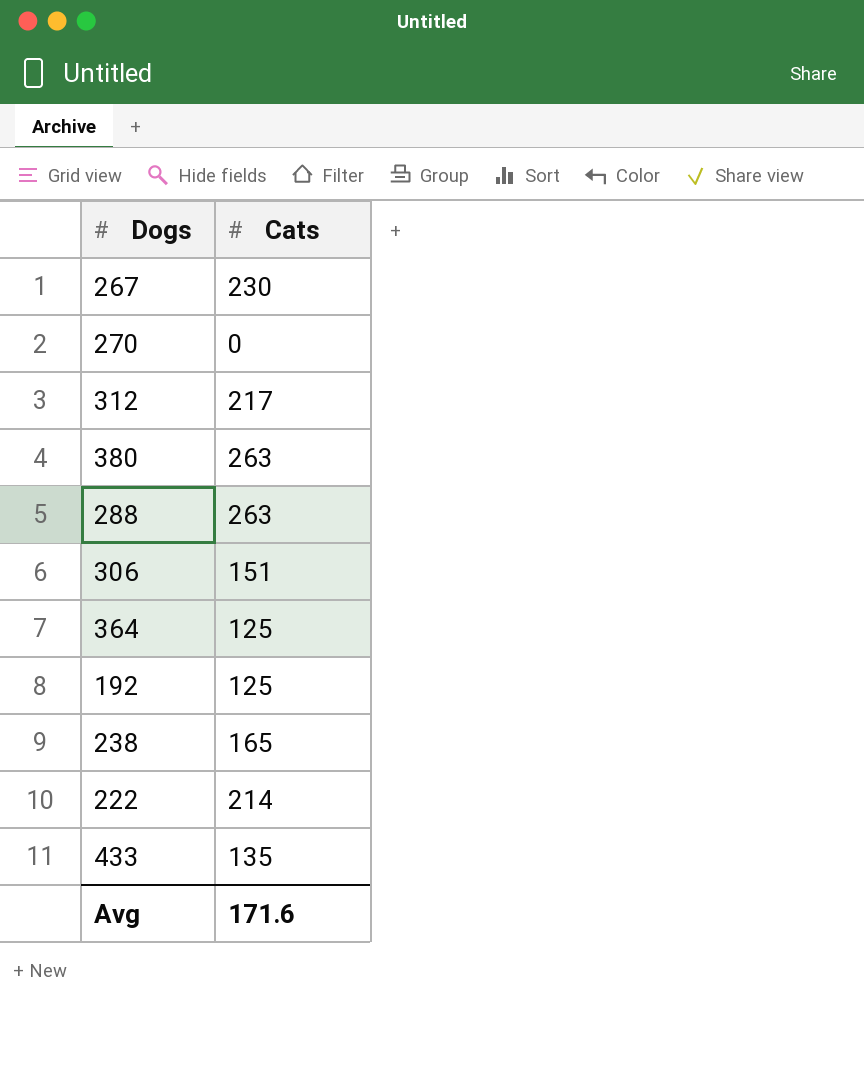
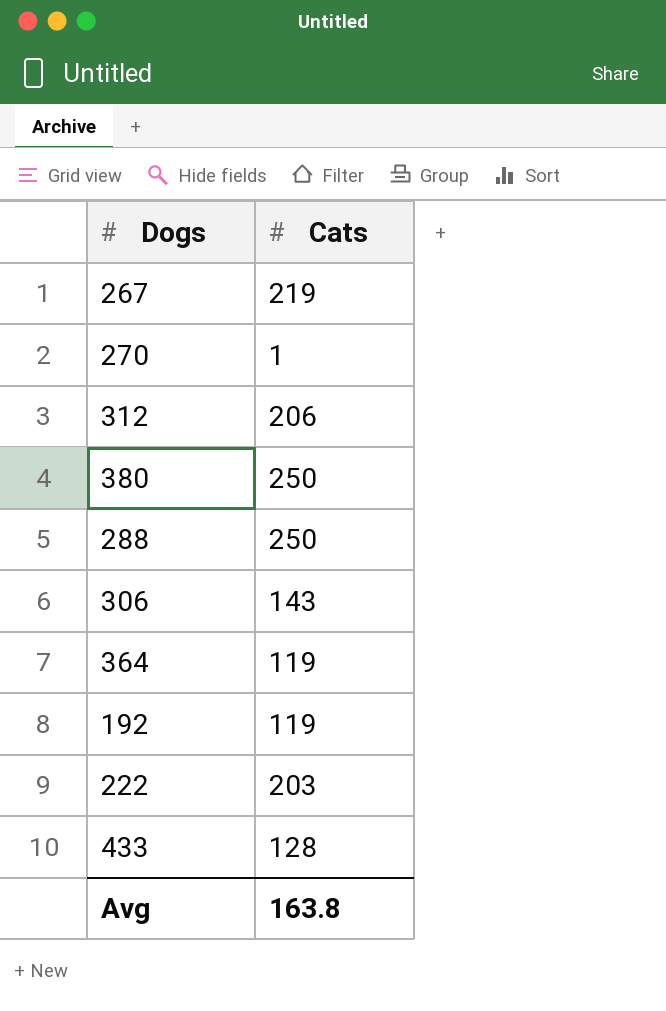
row 238: 165 -> none
267 | Cats: 230 -> 219
270 | Cats: 0 -> 1
312 | Cats: 217 -> 206
380 | Cats: 263 -> 250
288 | Cats: 263 -> 250
306 | Cats: 151 -> 143
364 | Cats: 125 -> 119
192 | Cats: 125 -> 119
222 | Cats: 214 -> 203
433 | Cats: 135 -> 128
Avg | Cats: 171.6 -> 163.8

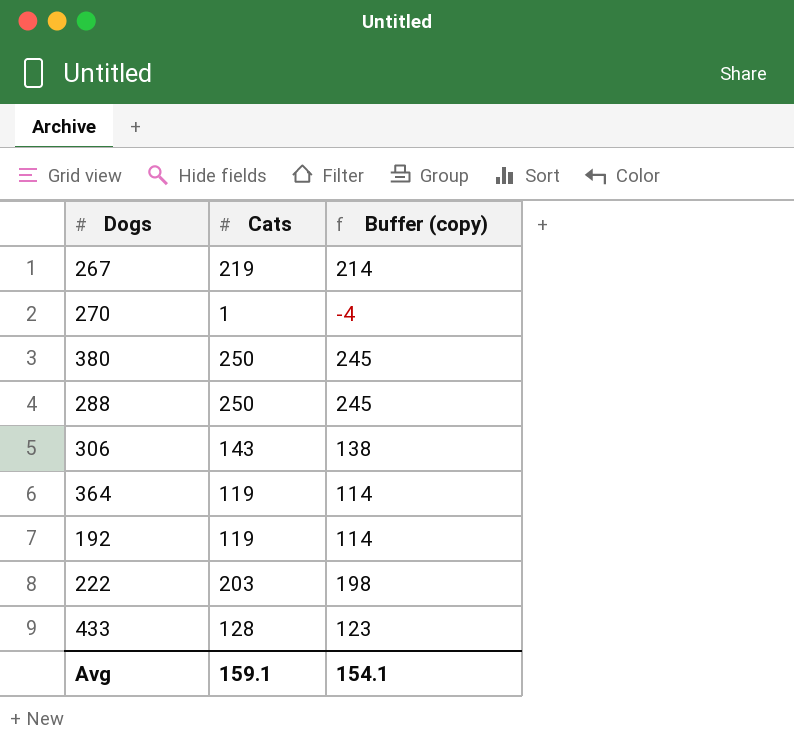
column Buffer (copy) | formula: none -> [Cats] - 5
row 312: 206 -> none
Avg | Cats: 163.8 -> 159.1

